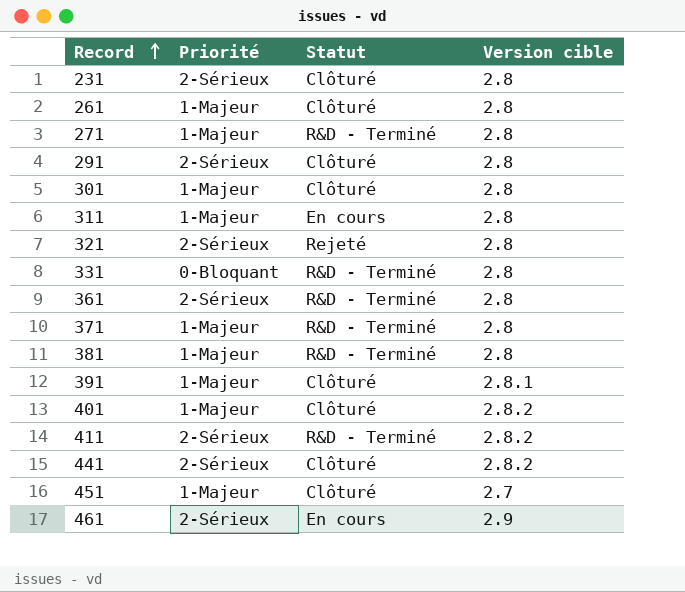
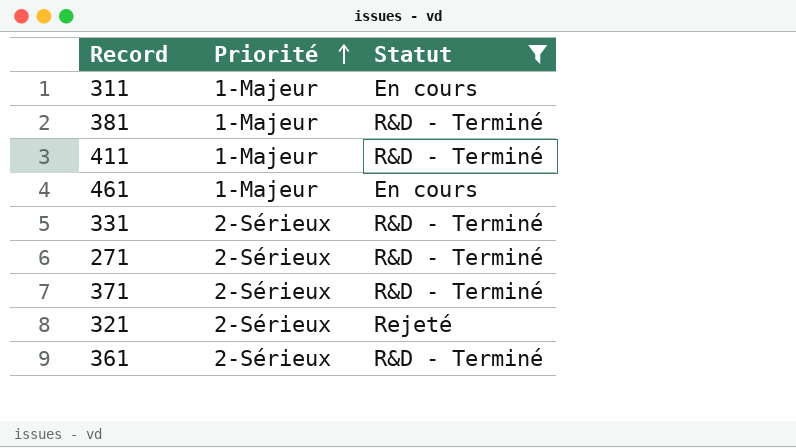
filter: none -> Statut != Clôturé
row order: Record ascending -> Priorité ascending
column Version cible | position: 4 -> none
411 | Priorité: 2-Sérieux -> 1-Majeur
461 | Priorité: 2-Sérieux -> 1-Majeur
331 | Priorité: 0-Bloquant -> 2-Sérieux
271 | Priorité: 1-Majeur -> 2-Sérieux
371 | Priorité: 1-Majeur -> 2-Sérieux

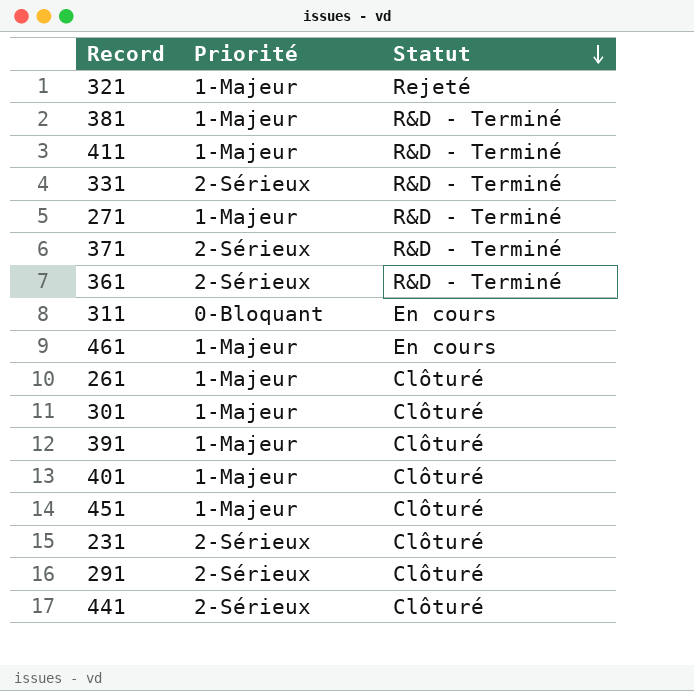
filter: Statut != Clôturé -> none
row order: Priorité ascending -> Statut descending
321 | Priorité: 2-Sérieux -> 1-Majeur
271 | Priorité: 2-Sérieux -> 1-Majeur
311 | Priorité: 1-Majeur -> 0-Bloquant

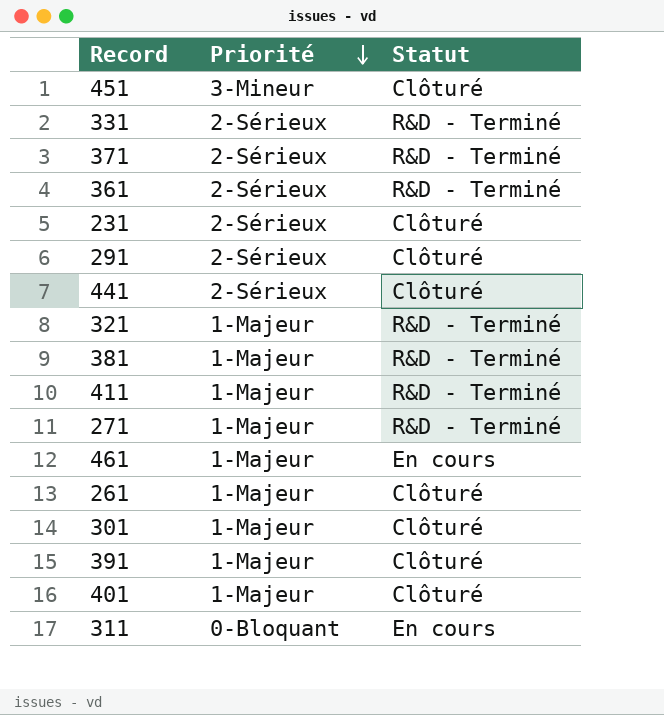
row order: Statut descending -> Priorité descending
451 | Priorité: 1-Majeur -> 3-Mineur
321 | Statut: Rejeté -> R&D - Terminé

